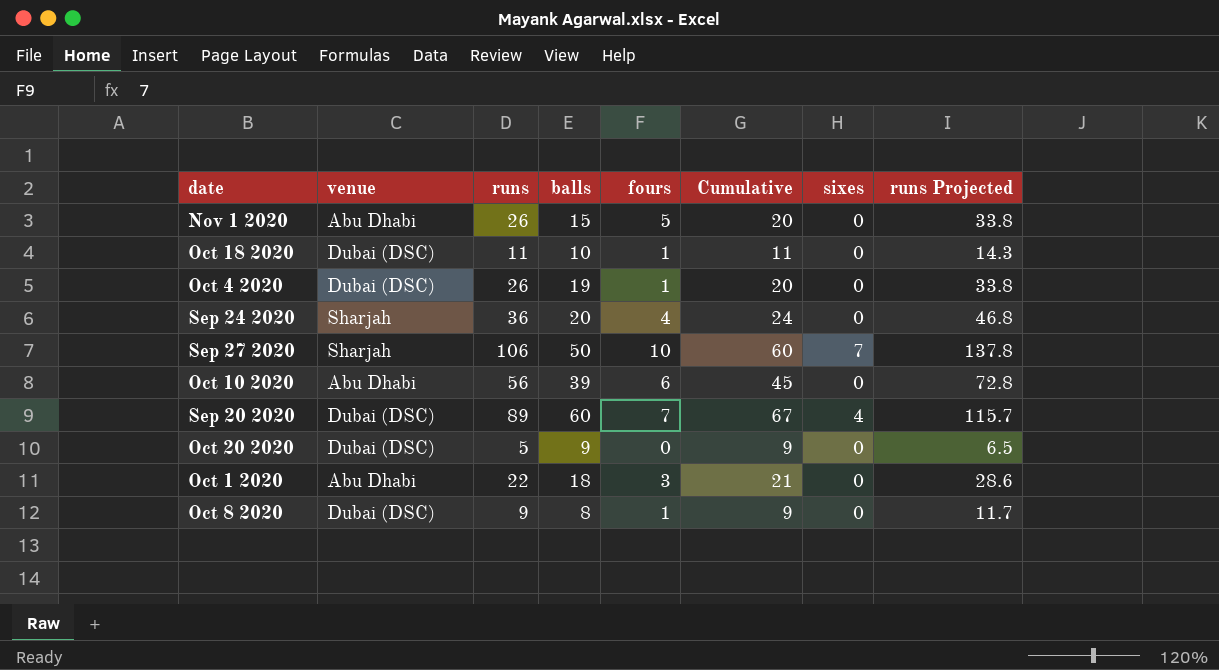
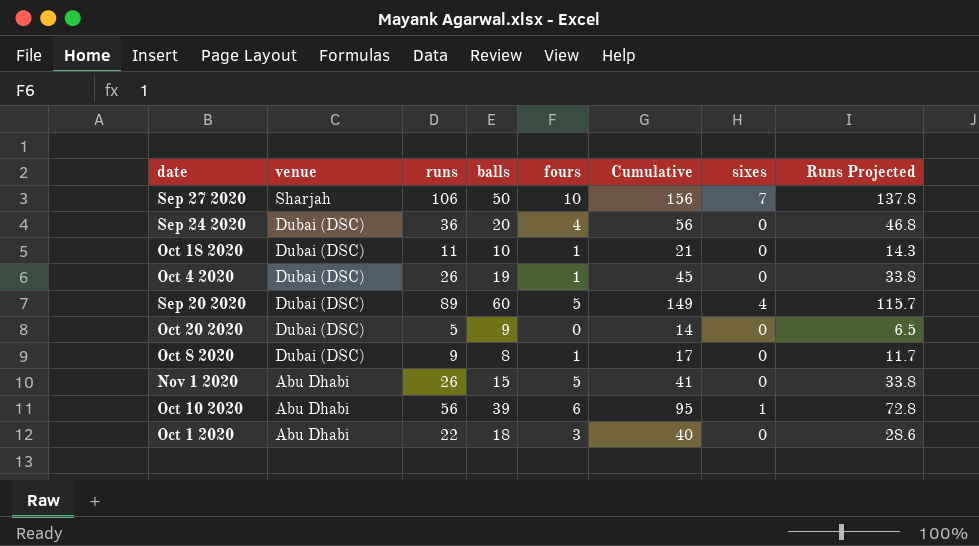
row order: none -> venue descending
column Cumulative | formula: [balls] + [fours] -> [runs] + [balls]
column name: runs Projected -> Runs Projected
Sep 24 2020 | venue: Sharjah -> Dubai (DSC)
Sep 20 2020 | fours: 7 -> 5
Oct 10 2020 | sixes: 0 -> 1

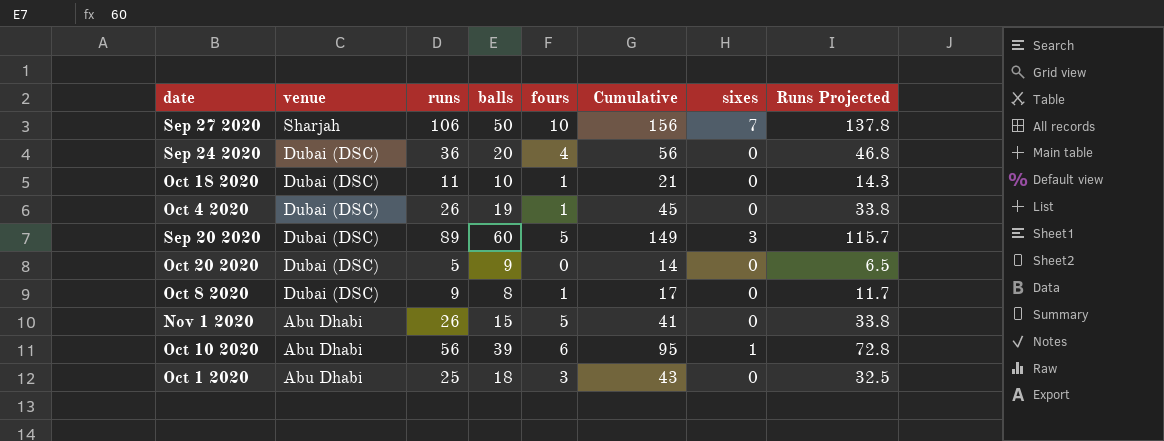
Sep 20 2020 | sixes: 4 -> 3
Oct 1 2020 | runs: 22 -> 25
Oct 1 2020 | Cumulative: 40 -> 43
Oct 1 2020 | Runs Projected: 28.6 -> 32.5

